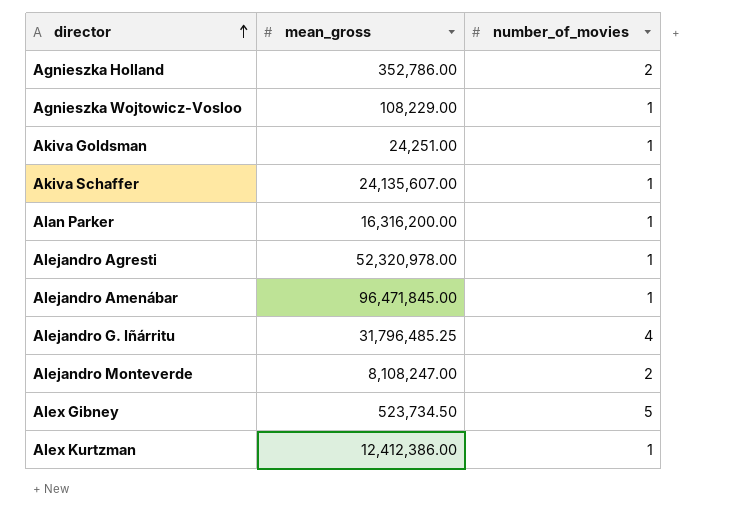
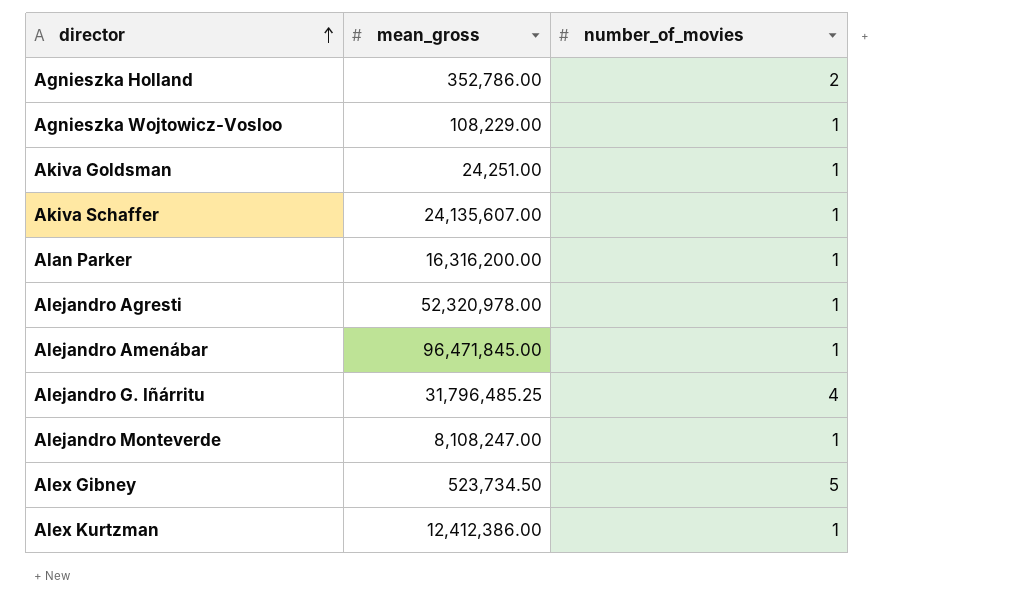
Alejandro Monteverde | number_of_movies: 2 -> 1

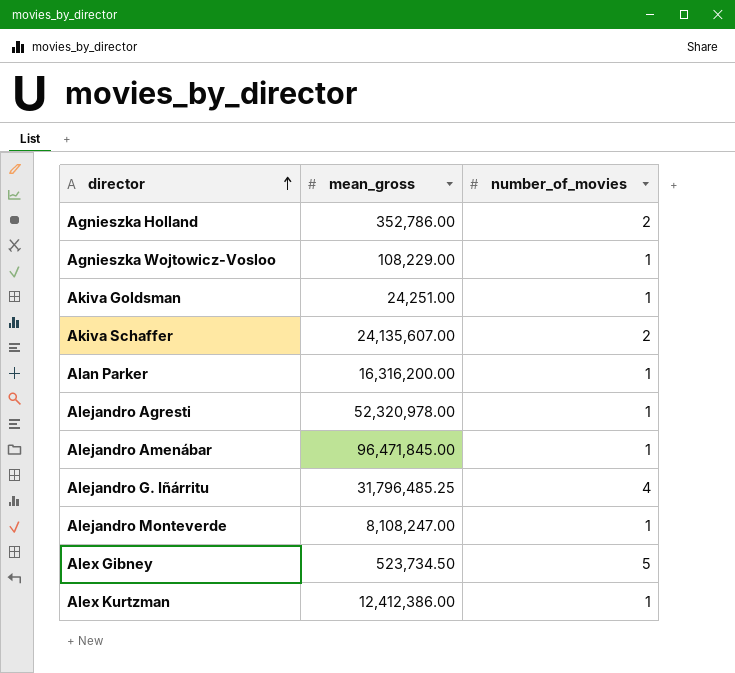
Akiva Schaffer | number_of_movies: 1 -> 2

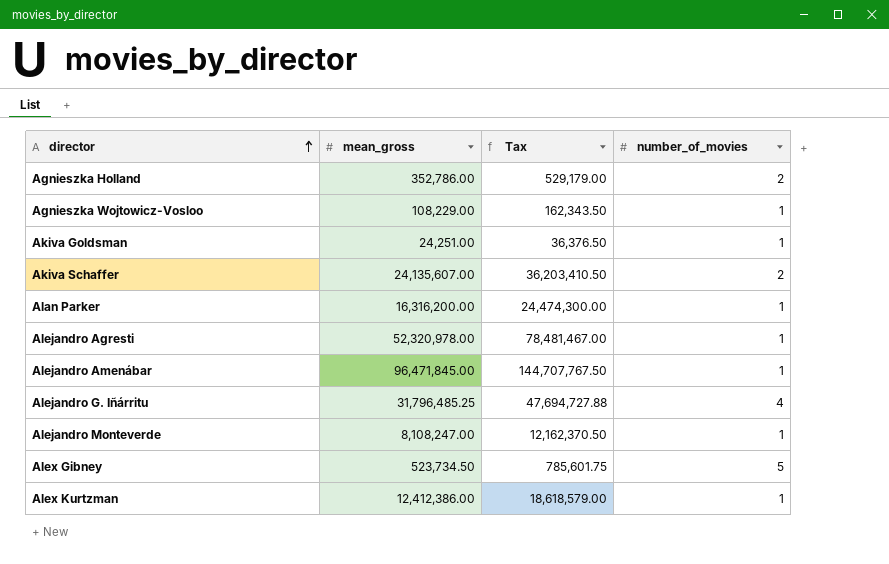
column Tax | formula: none -> [mean_gross] * 1.5

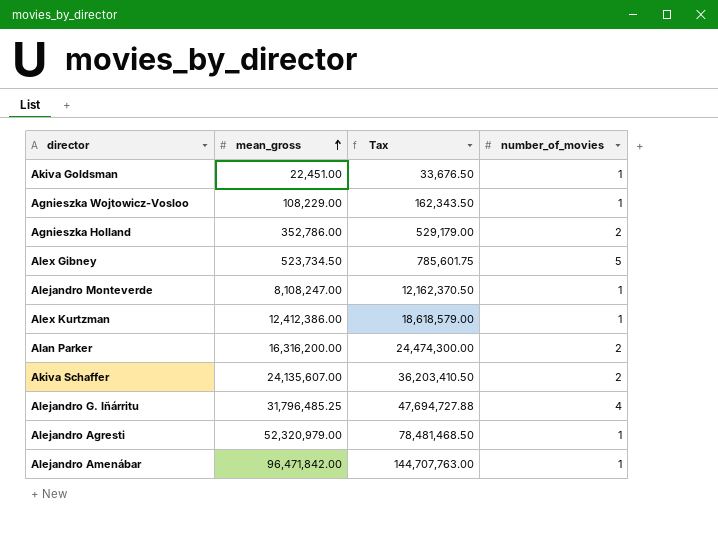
row order: director ascending -> mean_gross ascending
Akiva Goldsman | mean_gross: 24,251.00 -> 22,451.00
Akiva Goldsman | Tax: 36,376.50 -> 33,676.50
Alan Parker | number_of_movies: 1 -> 2
Alejandro Agresti | mean_gross: 52,320,978.00 -> 52,320,979.00
Alejandro Agresti | Tax: 78,481,467.00 -> 78,481,468.50
Alejandro Amenábar | mean_gross: 96,471,845.00 -> 96,471,842.00
Alejandro Amenábar | Tax: 144,707,767.50 -> 144,707,763.00

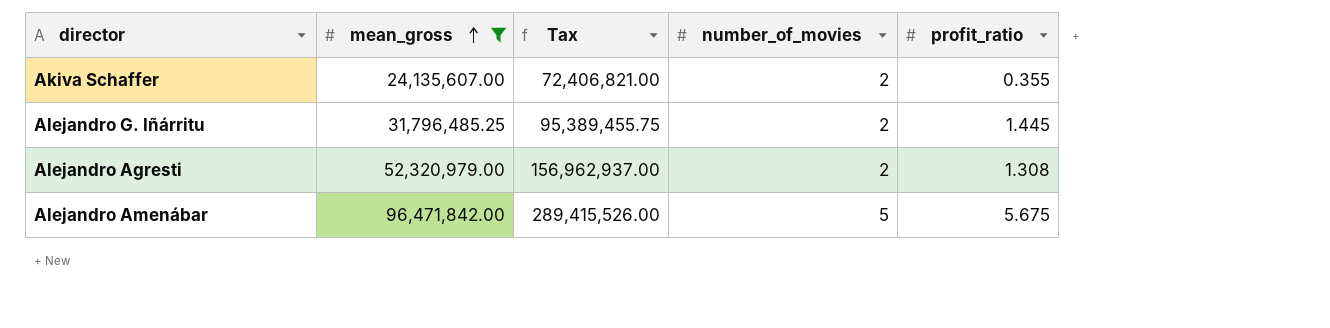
filter: none -> mean_gross >= 24,135,607.00
column Tax | formula: [mean_gross] * 1.5 -> [mean_gross] * 3
column profit_ratio | position: none -> 5
Alejandro G. Iñárritu | number_of_movies: 4 -> 2
Alejandro Agresti | number_of_movies: 1 -> 2
Alejandro Amenábar | number_of_movies: 1 -> 5

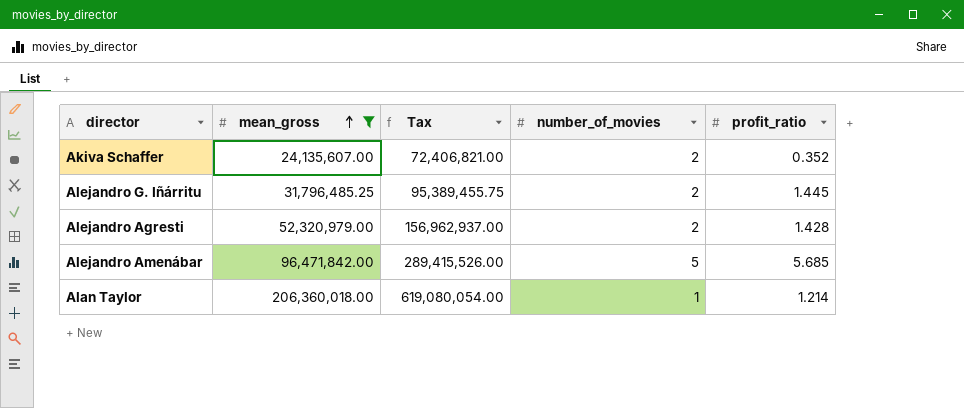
Akiva Schaffer | profit_ratio: 0.355 -> 0.352
Alejandro Agresti | profit_ratio: 1.308 -> 1.428
Alejandro Amenábar | profit_ratio: 5.675 -> 5.685
row Alan Taylor: none -> 206,360,018.00 | 619,080,054.00 | 1 | 1.214

